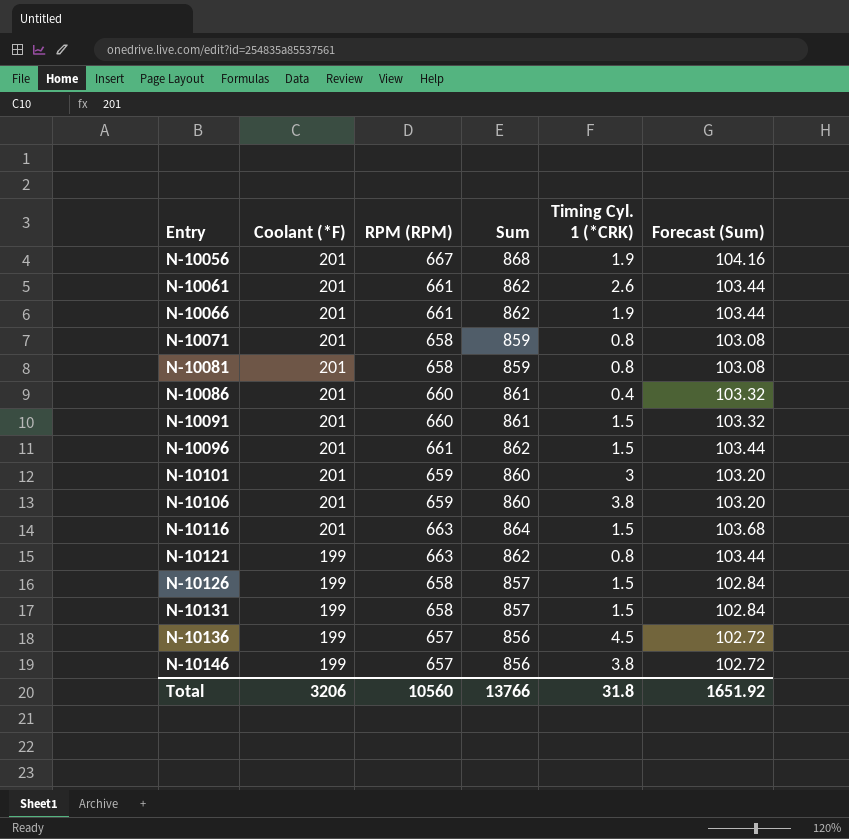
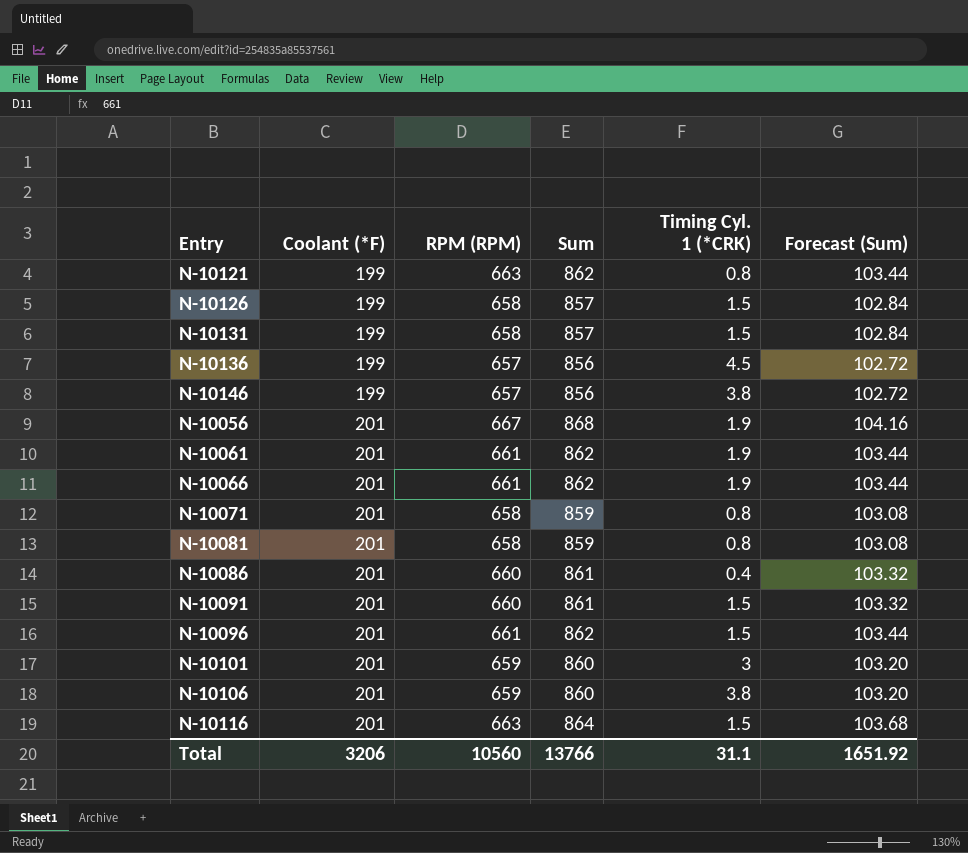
row order: Entry ascending -> Coolant (*F) ascending
N-10061 | Timing Cyl. 1 (*CRK): 2.6 -> 1.9
Total | Timing Cyl. 1 (*CRK): 31.8 -> 31.1

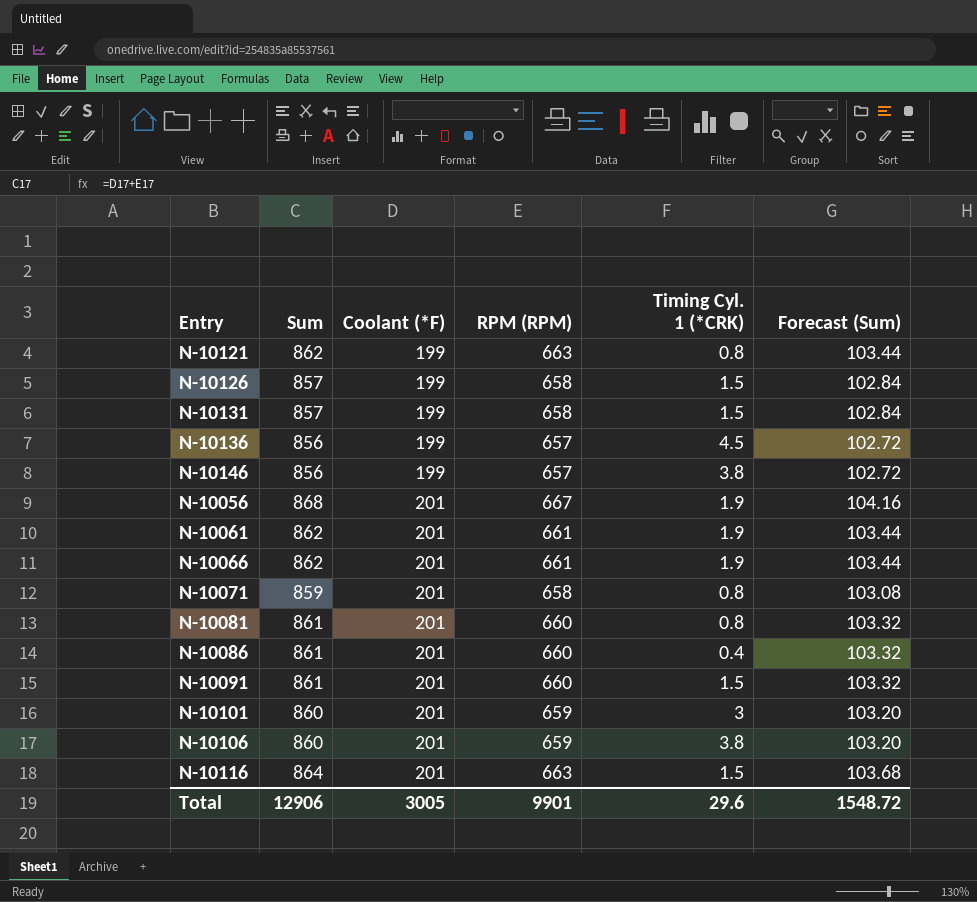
column Sum | position: 4 -> 2
row N-10096: 201 | 661 | 862 | 1.5 | 103.44 -> none
N-10081 | Sum: 859 -> 861
N-10081 | RPM (RPM): 658 -> 660
N-10081 | Forecast (Sum): 103.08 -> 103.32
Total | Sum: 13766 -> 12906
Total | Coolant (*F): 3206 -> 3005
Total | RPM (RPM): 10560 -> 9901
Total | Timing Cyl. 1 (*CRK): 31.1 -> 29.6
Total | Forecast (Sum): 1651.92 -> 1548.72

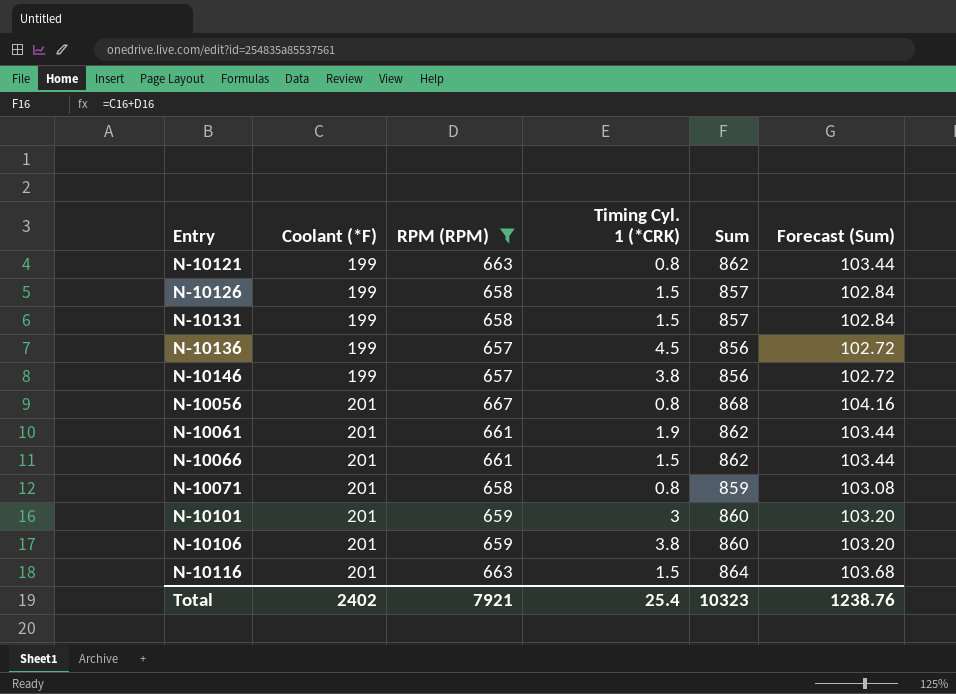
filter: none -> RPM (RPM) != 660
column Sum | position: 2 -> 5
N-10056 | Timing Cyl. 1 (*CRK): 1.9 -> 0.8
N-10066 | Timing Cyl. 1 (*CRK): 1.9 -> 1.5
Total | Coolant (*F): 3005 -> 2402
Total | RPM (RPM): 9901 -> 7921
Total | Timing Cyl. 1 (*CRK): 29.6 -> 25.4
Total | Sum: 12906 -> 10323
Total | Forecast (Sum): 1548.72 -> 1238.76

